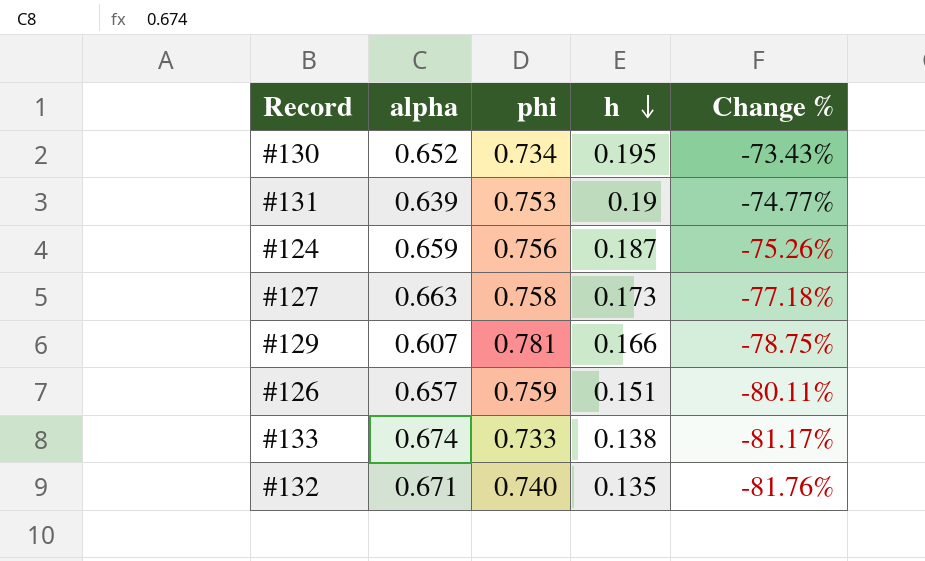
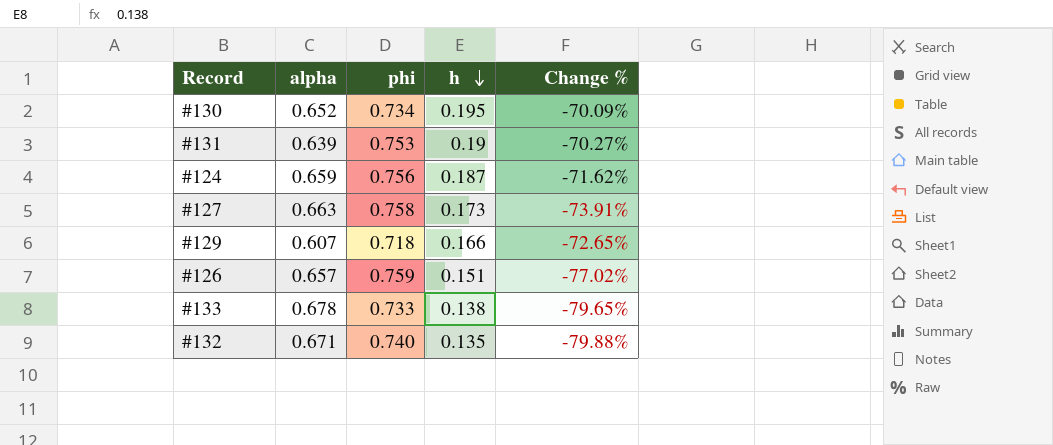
column Change % | formula: ([h] - [phi]) / [phi] -> ([h] - [alpha]) / [alpha]
#129 | phi: 0.781 -> 0.718
#133 | alpha: 0.674 -> 0.678

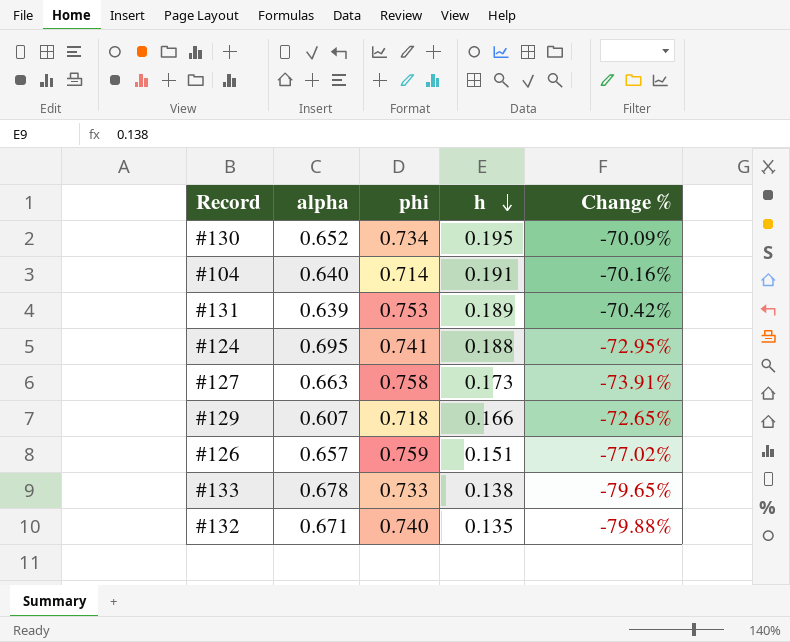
row #104: none -> 0.640 | 0.714 | 0.191 | -70.16%
#131 | h: 0.19 -> 0.189
#131 | Change %: -70.27% -> -70.42%
#124 | alpha: 0.659 -> 0.695
#124 | phi: 0.756 -> 0.741
#124 | h: 0.187 -> 0.188
#124 | Change %: -71.62% -> -72.95%

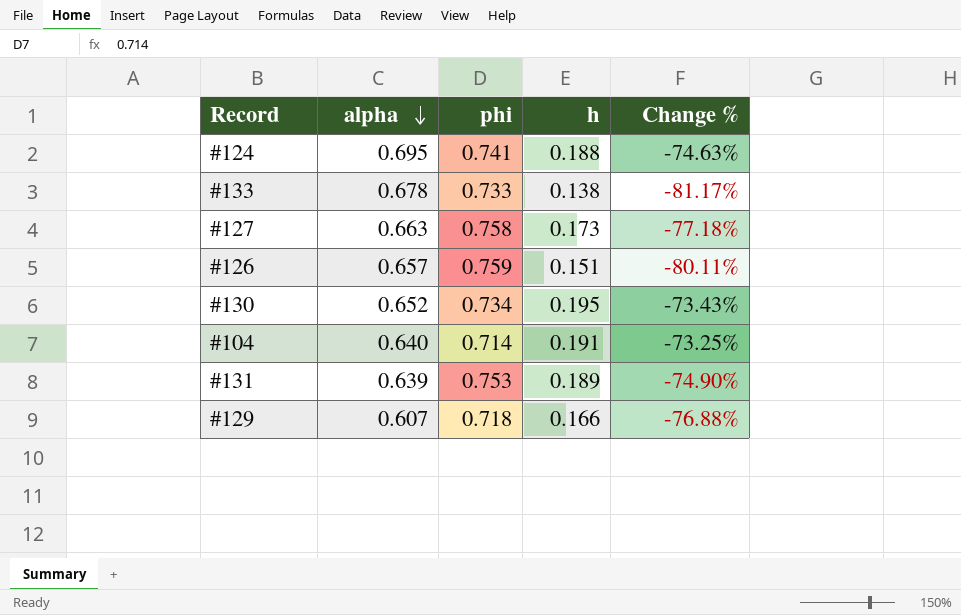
row order: h descending -> alpha descending
column Change % | formula: ([h] - [alpha]) / [alpha] -> ([h] - [phi]) / [phi]
row #132: 0.671 | 0.740 | 0.135 | -79.88% -> none

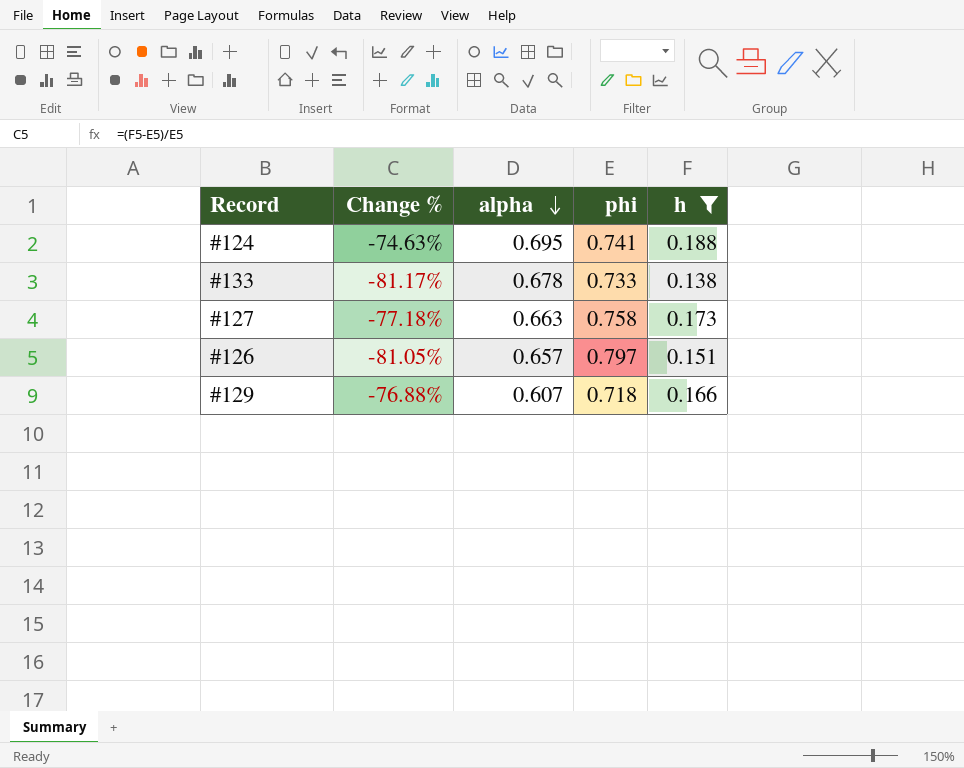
filter: none -> h <= 0.188
column Change % | position: 5 -> 2
#126 | Change %: -80.11% -> -81.05%
#126 | phi: 0.759 -> 0.797

